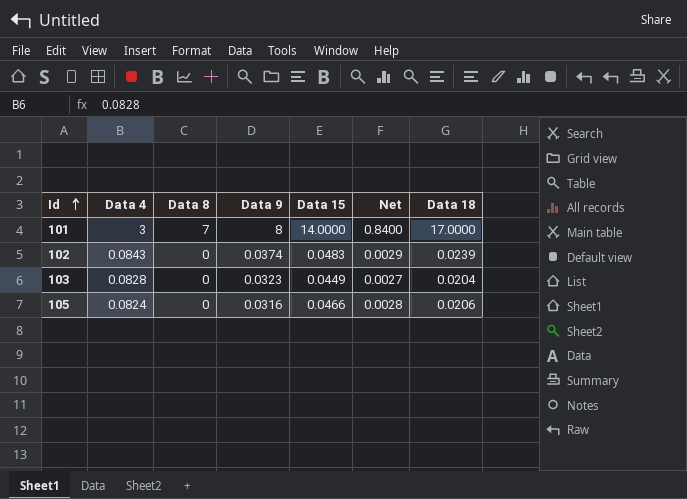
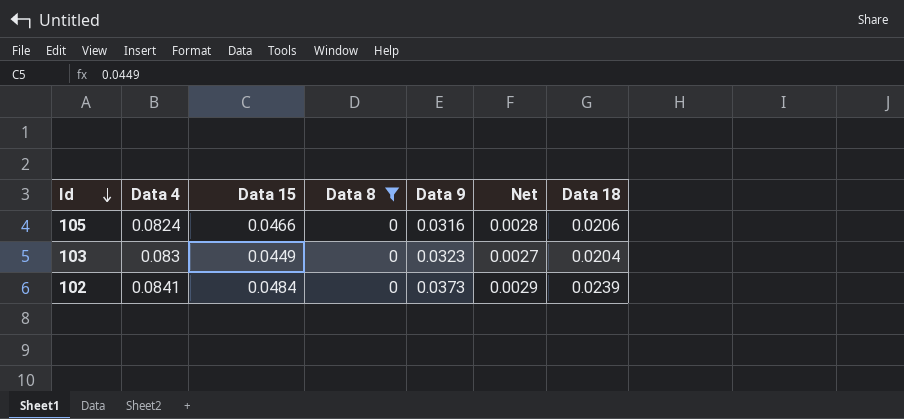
filter: none -> Data 8 = 0
row order: Id ascending -> Id descending
column Data 15 | position: 5 -> 3
103 | Data 4: 0.0828 -> 0.083
102 | Data 4: 0.0843 -> 0.0841
102 | Data 15: 0.0483 -> 0.0484
102 | Data 9: 0.0374 -> 0.0373

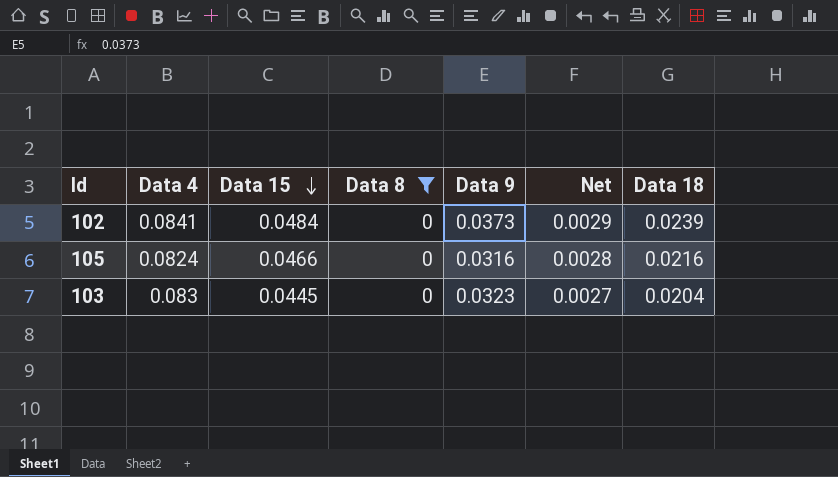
row order: Id descending -> Data 15 descending
105 | Data 18: 0.0206 -> 0.0216
103 | Data 15: 0.0449 -> 0.0445

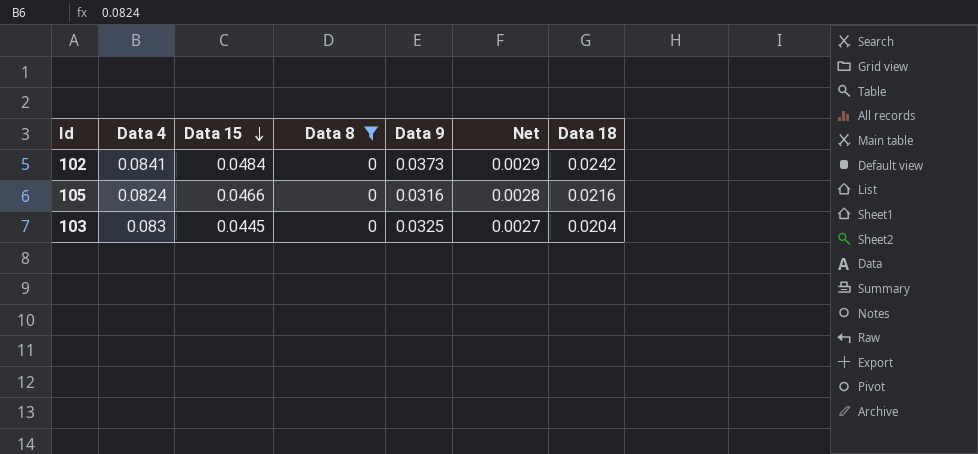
102 | Data 18: 0.0239 -> 0.0242
103 | Data 9: 0.0323 -> 0.0325

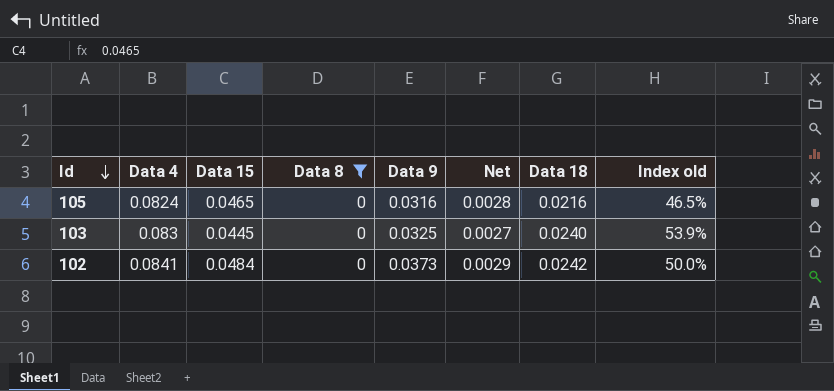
row order: Data 15 descending -> Id descending
column Index old | formula: none -> [Data 18] / [Data 15]
105 | Data 15: 0.0466 -> 0.0465
103 | Data 18: 0.0204 -> 0.0240

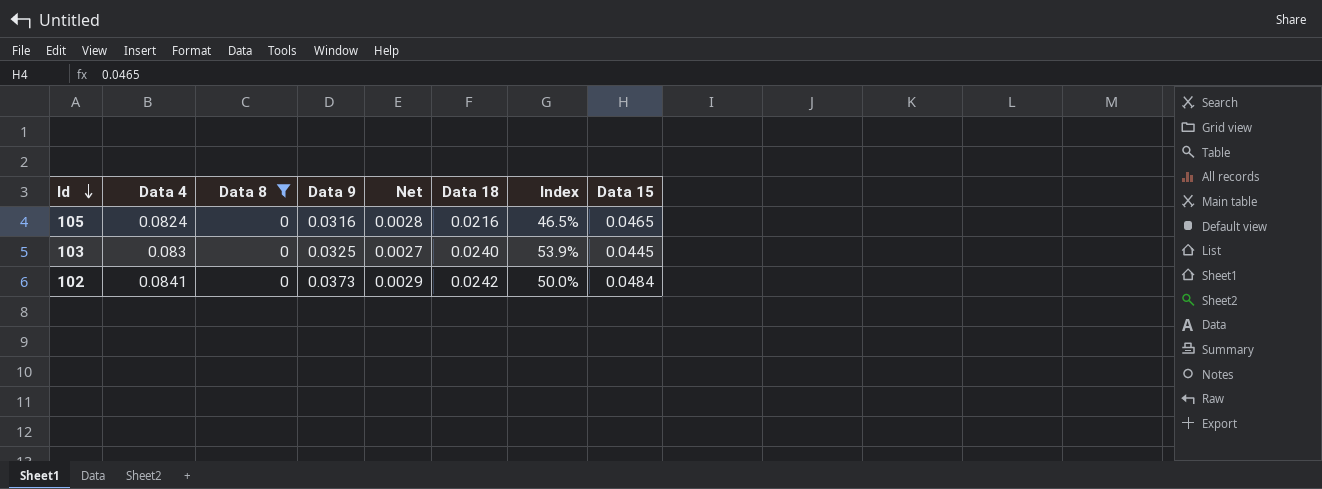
column name: Index old -> Index
column Data 15 | position: 3 -> 8

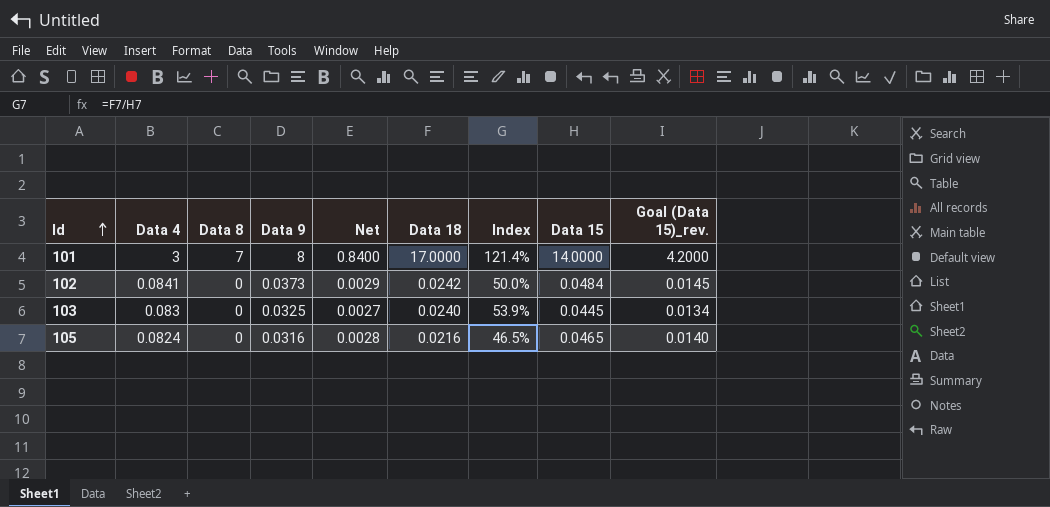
filter: Data 8 = 0 -> none
row order: Id descending -> Id ascending
column Goal (Data 15)_rev. | formula: none -> [Data 15] * 0.3

